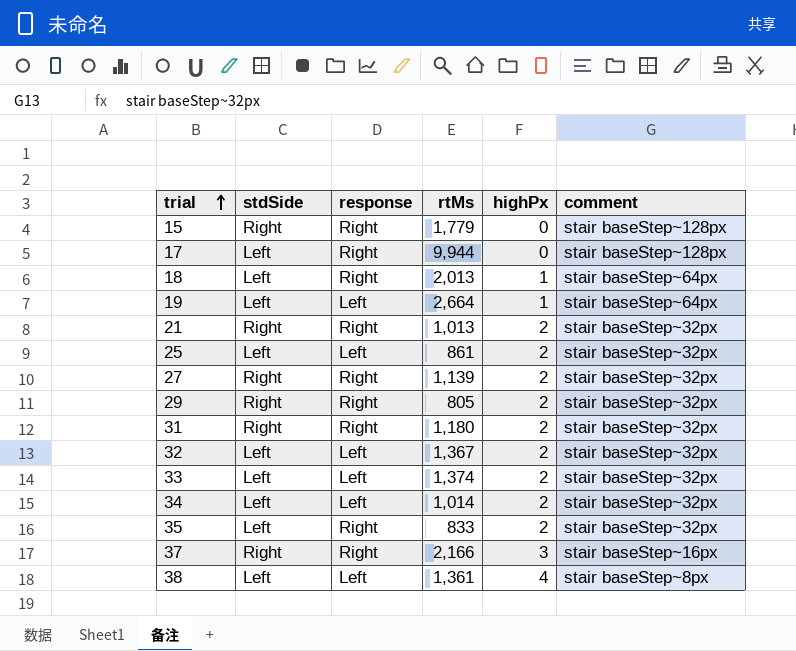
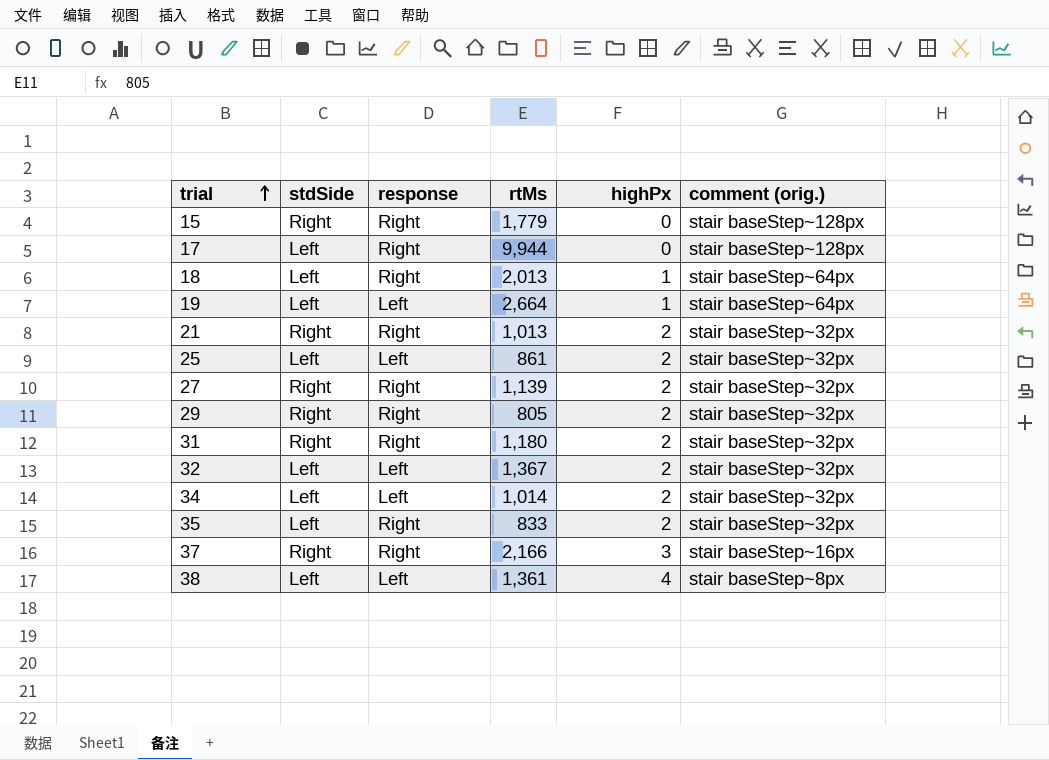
column name: comment -> comment (orig.)
row 33: Left | Left | 1,374 | 2 | stair baseStep~32px -> none

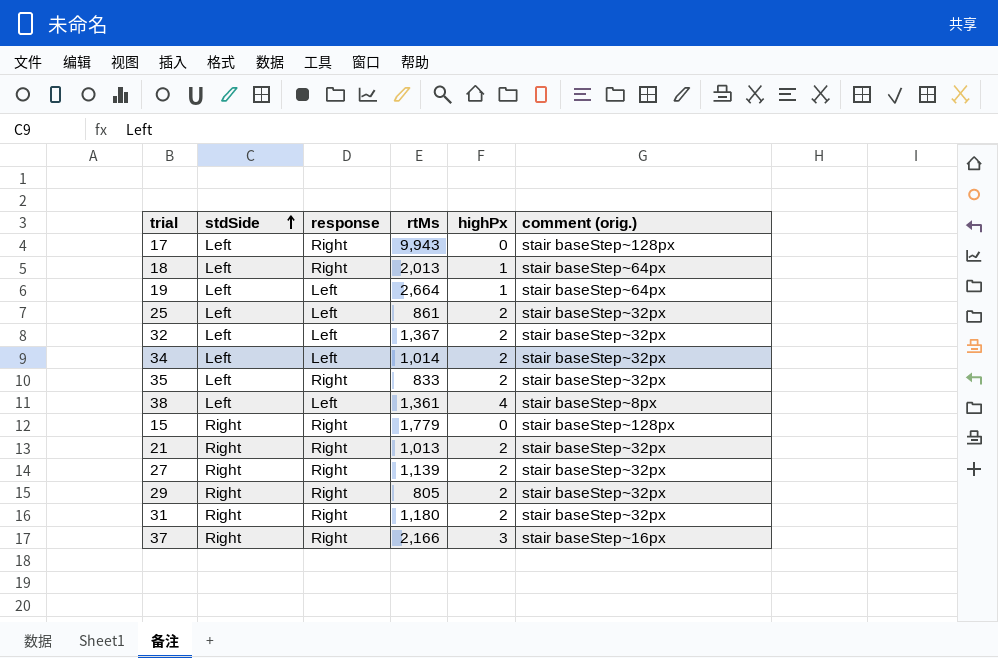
row order: trial ascending -> stdSide ascending
17 | rtMs: 9,944 -> 9,943

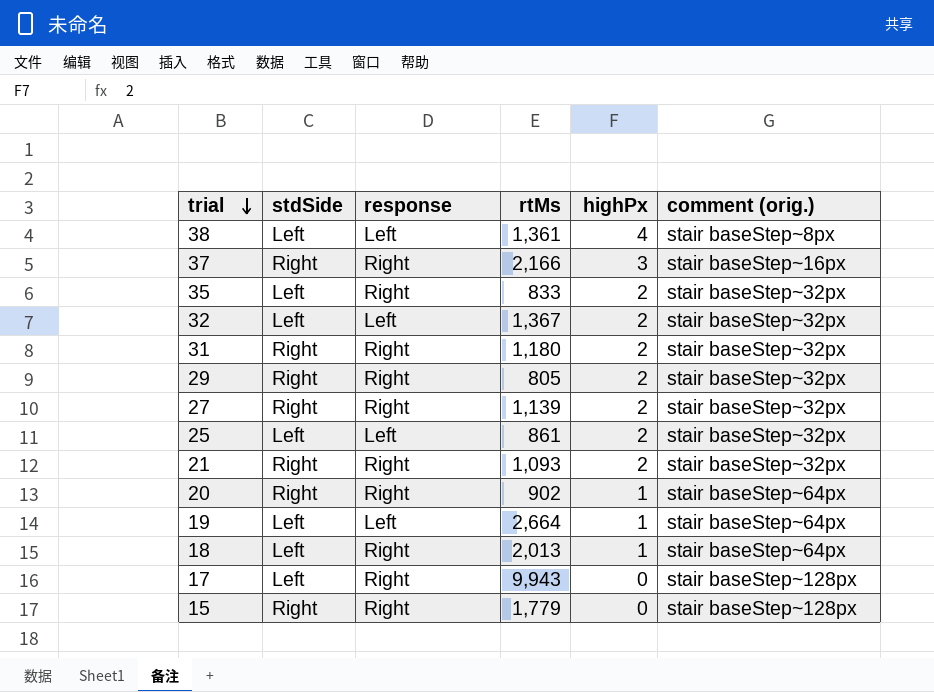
row order: stdSide ascending -> trial descending
row 34: Left | Left | 1,014 | 2 | stair baseStep~32px -> none
21 | rtMs: 1,013 -> 1,093
row 20: none -> Right | Right | 902 | 1 | stair baseStep~64px

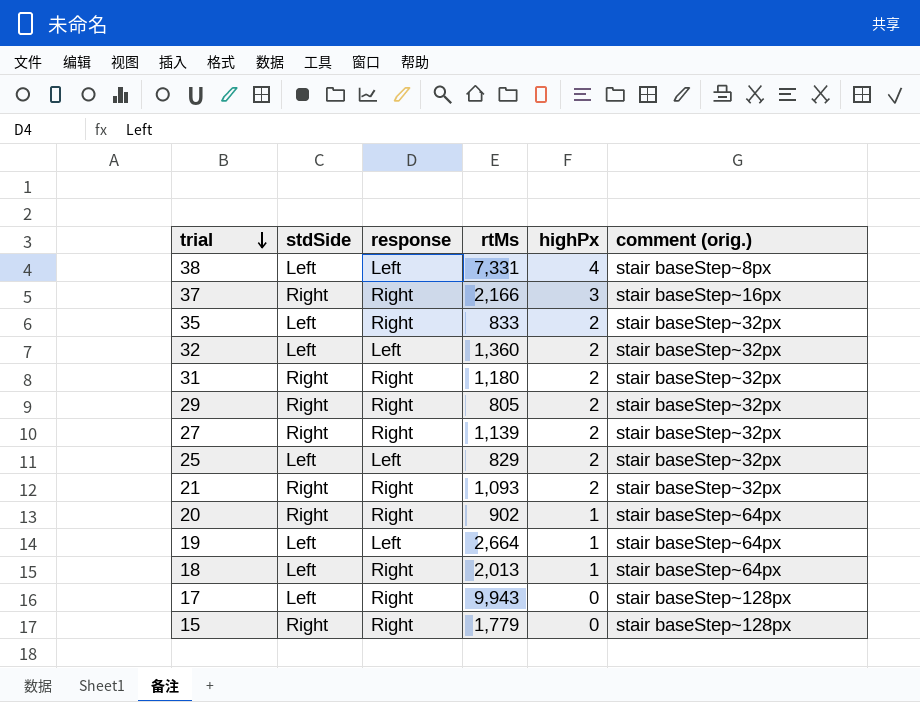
38 | rtMs: 1,361 -> 7,331
32 | rtMs: 1,367 -> 1,360
25 | rtMs: 861 -> 829

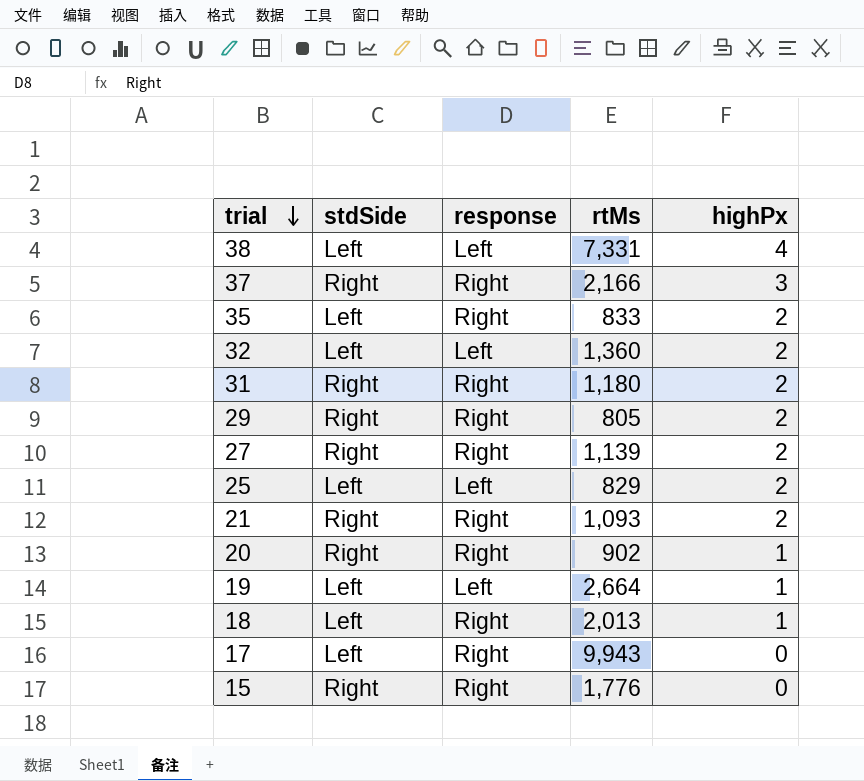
column comment (orig.) | position: 6 -> none
15 | rtMs: 1,779 -> 1,776

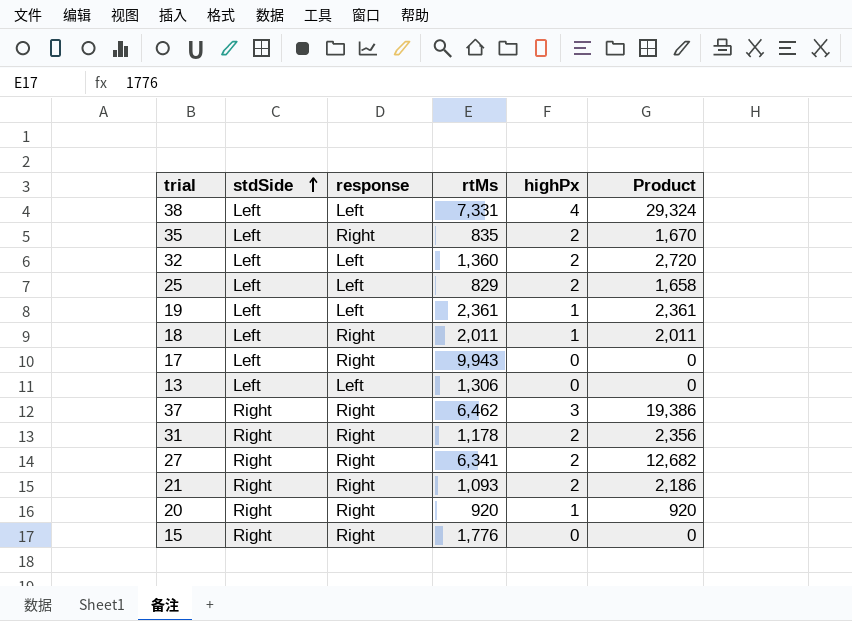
row order: trial descending -> stdSide ascending
column Product | formula: none -> [rtMs] * [highPx]
row 29: Right | Right | 805 | 2 -> none
35 | rtMs: 833 -> 835
19 | rtMs: 2,664 -> 2,361
18 | rtMs: 2,013 -> 2,011
row 13: none -> Left | Left | 1,306 | 0 | 0
37 | rtMs: 2,166 -> 6,462
31 | rtMs: 1,180 -> 1,178
27 | rtMs: 1,139 -> 6,341
20 | rtMs: 902 -> 920

